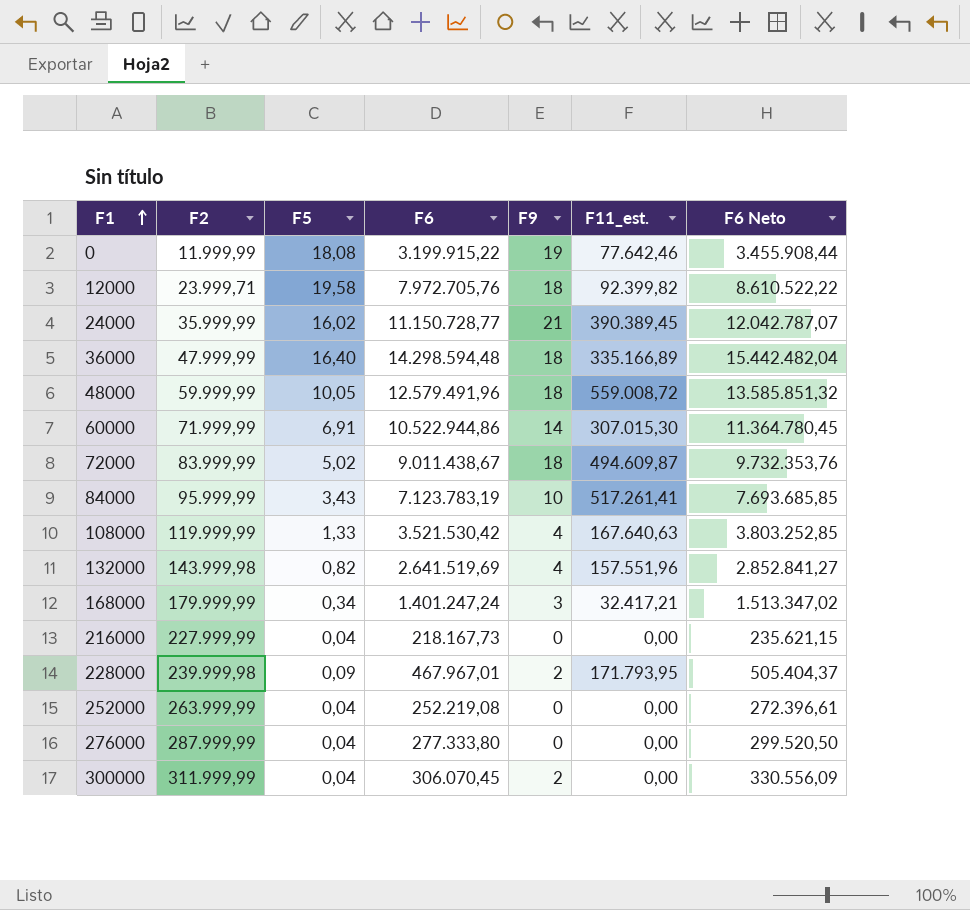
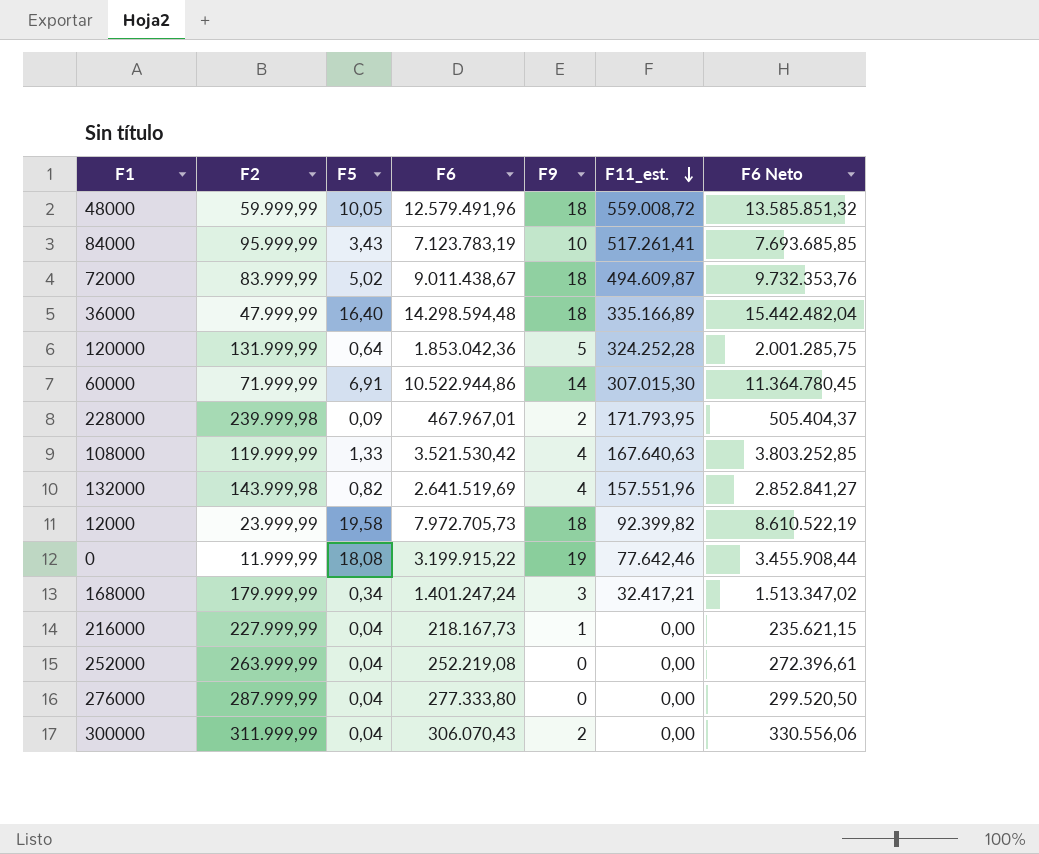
row order: F1 ascending -> F11_est. descending
row 24000: 35.999,99 | 16,02 | 11.150.728,77 | 21 | 390.389,45 | 12.042.787,07 -> none
row 120000: none -> 131.999,99 | 0,64 | 1.853.042,36 | 5 | 324.252,28 | 2.001.285,75
12000 | F2: 23.999,71 -> 23.999,99
12000 | F6: 7.972.705,76 -> 7.972.705,73
12000 | F6 Neto: 8.610.522,22 -> 8.610.522,19
216000 | F9: 0 -> 1
300000 | F6: 306.070,45 -> 306.070,43
300000 | F6 Neto: 330.556,09 -> 330.556,06

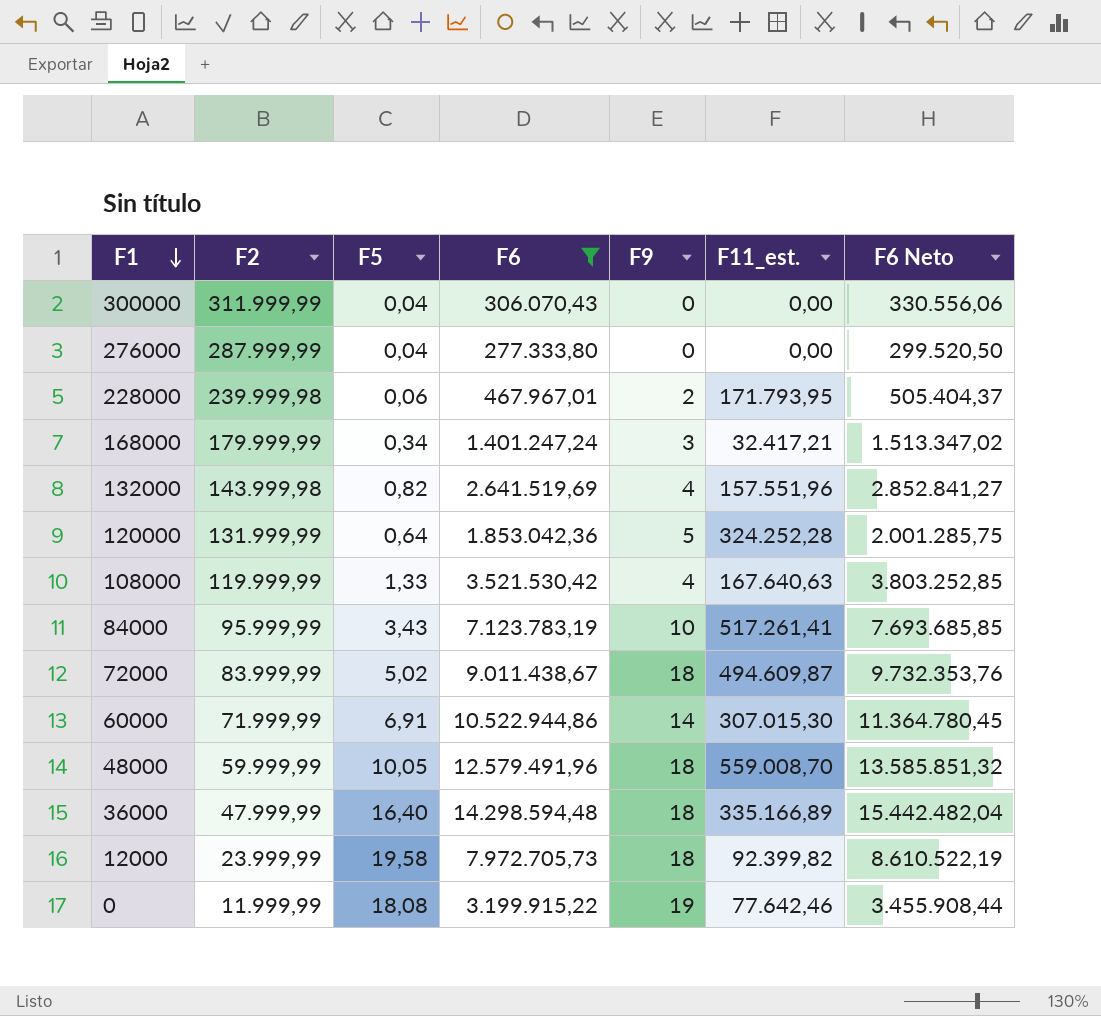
filter: none -> F6 >= 277.333,80
row order: F11_est. descending -> F1 descending
300000 | F9: 2 -> 0
228000 | F5: 0,09 -> 0,06
48000 | F11_est.: 559.008,72 -> 559.008,70

